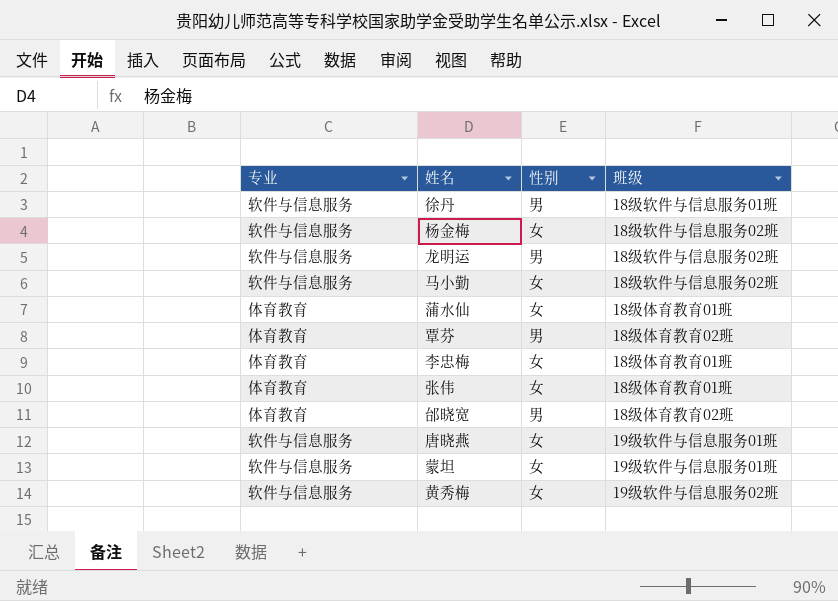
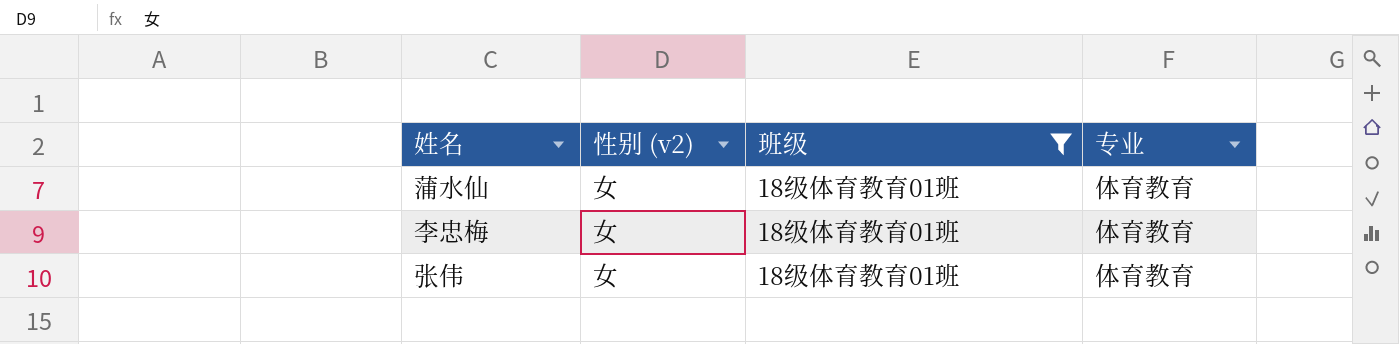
filter: none -> 班级 = 18级体育教育01班
column name: 性别 -> 性别 (v2)
column 专业 | position: 1 -> 4

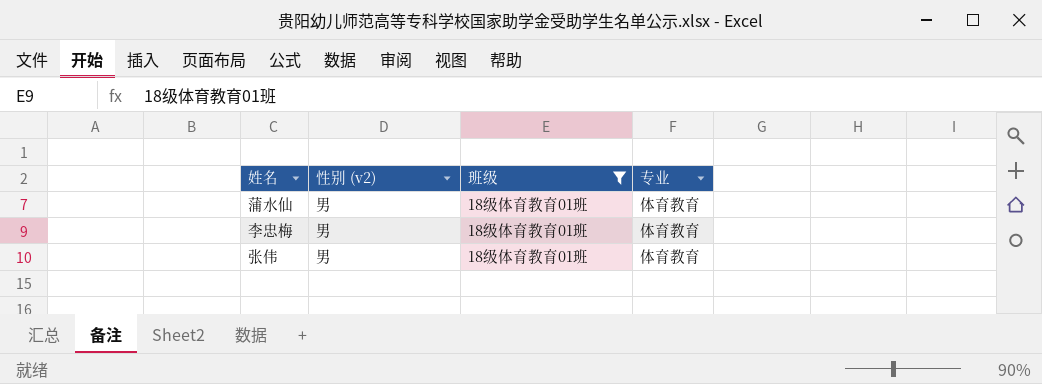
蒲水仙 | 性别 (v2): 女 -> 男
李忠梅 | 性别 (v2): 女 -> 男
张伟 | 性别 (v2): 女 -> 男

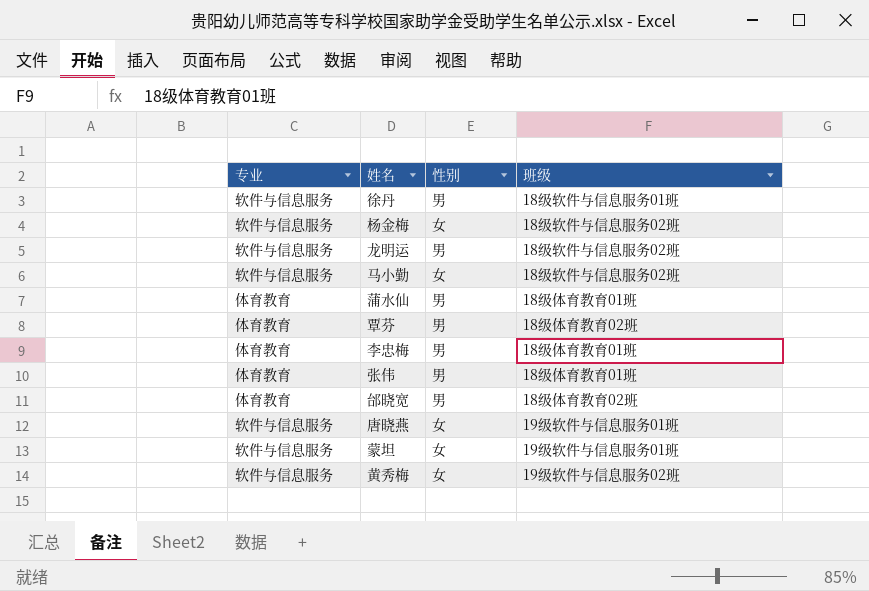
filter: 班级 = 18级体育教育01班 -> none
column 专业 | position: 4 -> 1
column name: 性别 (v2) -> 性别

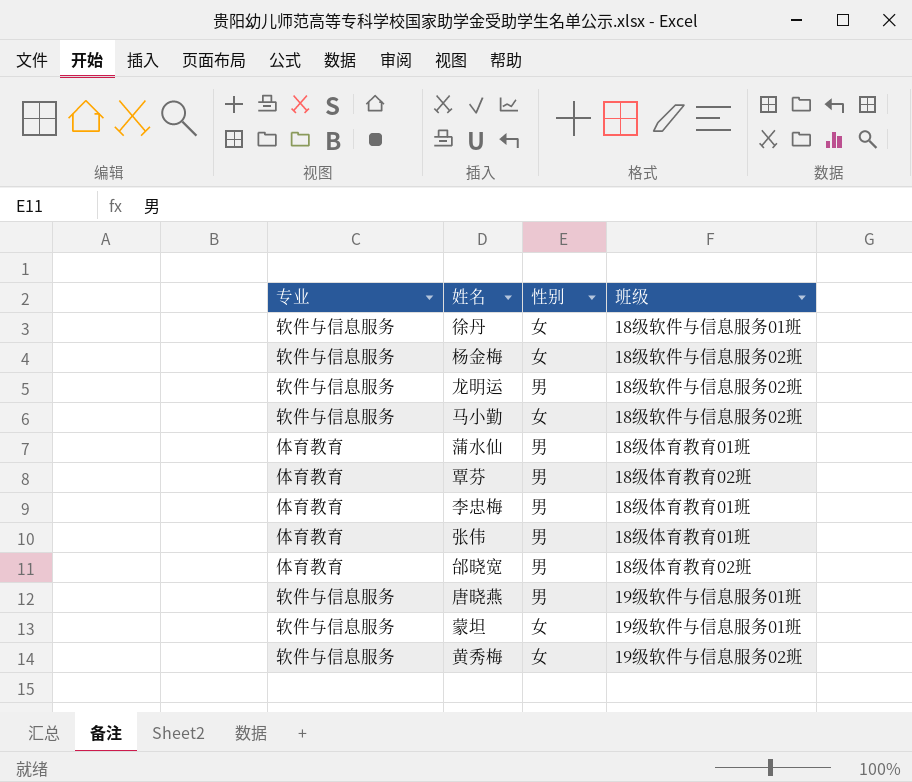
徐丹 | 性别: 男 -> 女
唐晓燕 | 性别: 女 -> 男

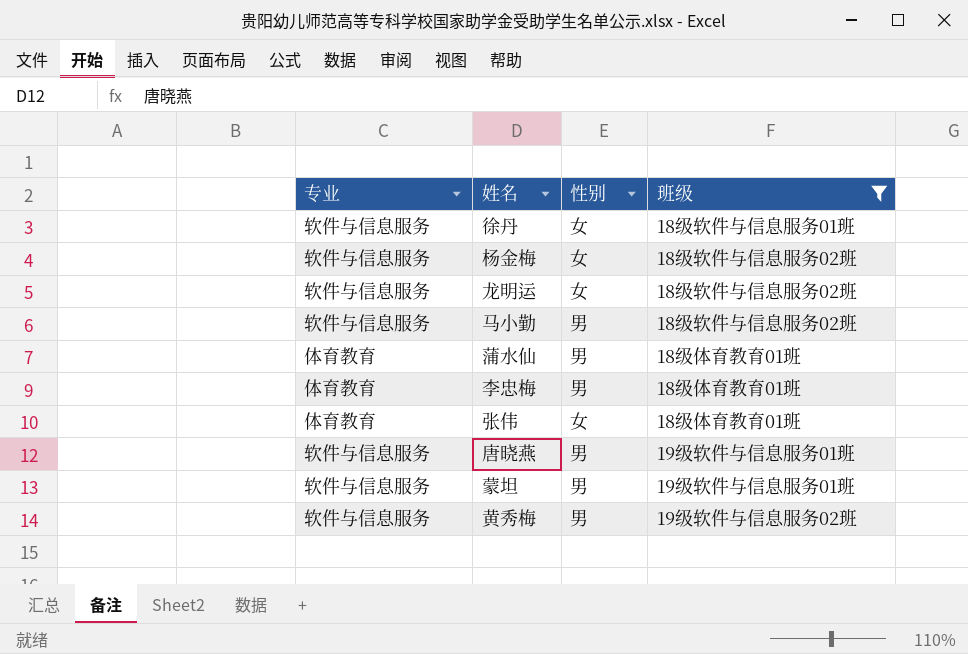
filter: none -> 班级 != 18级体育教育02班
龙明运 | 性别: 男 -> 女
马小勤 | 性别: 女 -> 男
张伟 | 性别: 男 -> 女
蒙坦 | 性别: 女 -> 男
黄秀梅 | 性别: 女 -> 男

